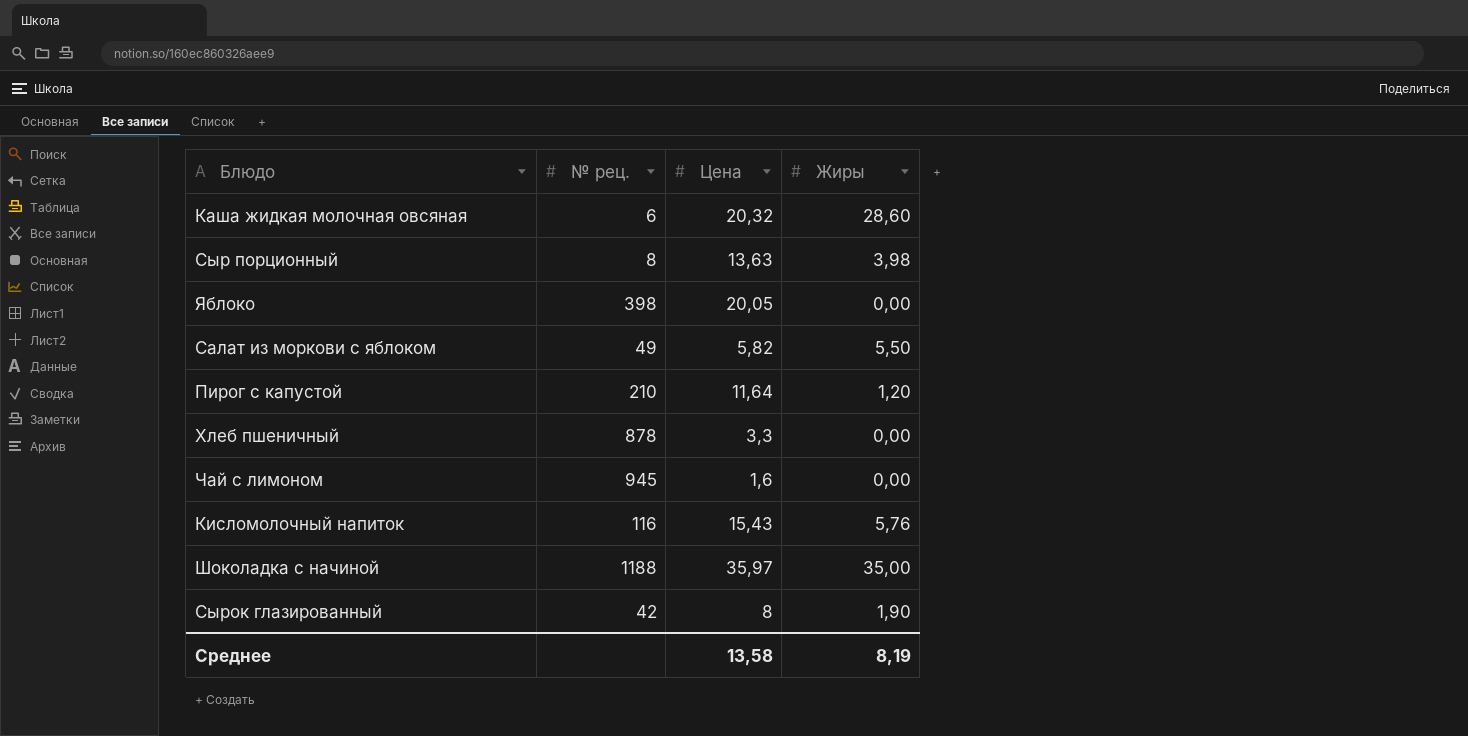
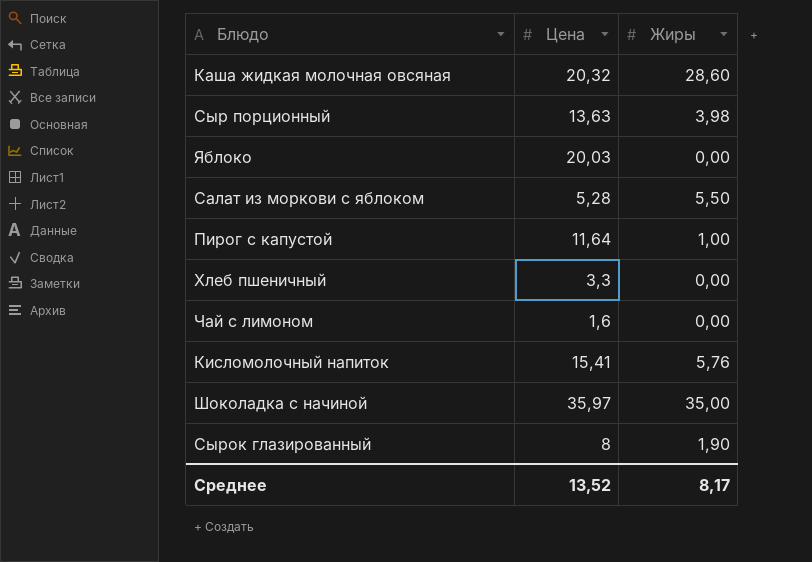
column № рец. | position: 2 -> none
Яблоко | Цена: 20,05 -> 20,03
Салат из моркови с яблоком | Цена: 5,82 -> 5,28
Пирог с капустой | Жиры: 1,20 -> 1,00
Кисломолочный напиток | Цена: 15,43 -> 15,41
Среднее | Цена: 13,58 -> 13,52
Среднее | Жиры: 8,19 -> 8,17

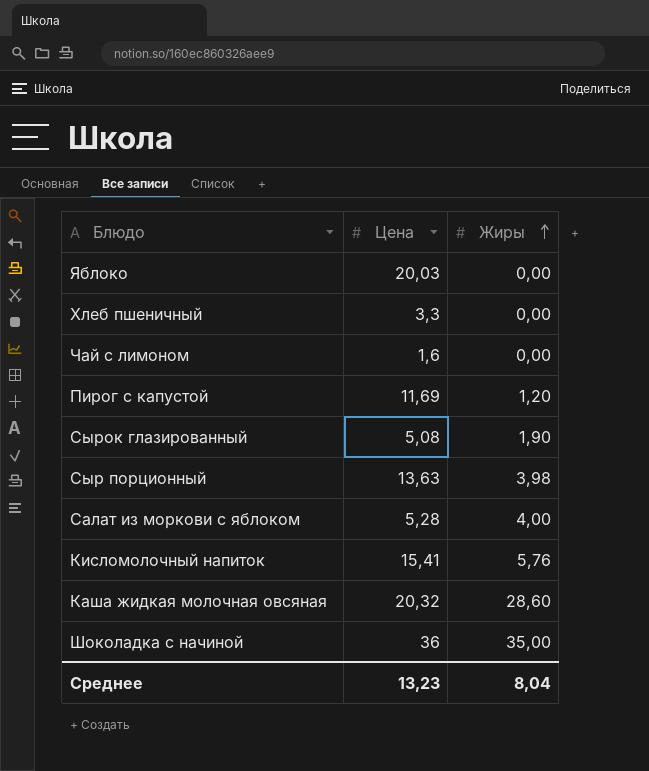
row order: none -> Жиры ascending
Пирог с капустой | Цена: 11,64 -> 11,69
Пирог с капустой | Жиры: 1,00 -> 1,20
Сырок глазированный | Цена: 8 -> 5,08
Салат из моркови с яблоком | Жиры: 5,50 -> 4,00
Шоколадка с начиной | Цена: 35,97 -> 36
Среднее | Цена: 13,52 -> 13,23
Среднее | Жиры: 8,17 -> 8,04

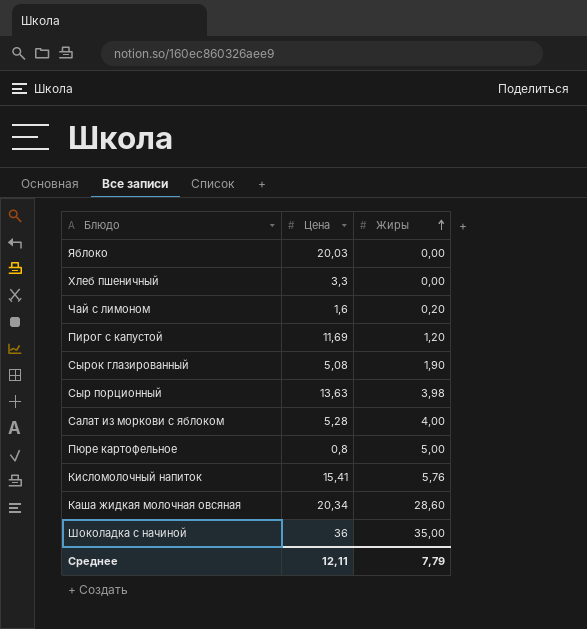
Чай с лимоном | Жиры: 0,00 -> 0,20
row Пюре картофельное: none -> 0,8 | 5,00
Каша жидкая молочная овсяная | Цена: 20,32 -> 20,34
Среднее | Цена: 13,23 -> 12,11
Среднее | Жиры: 8,04 -> 7,79

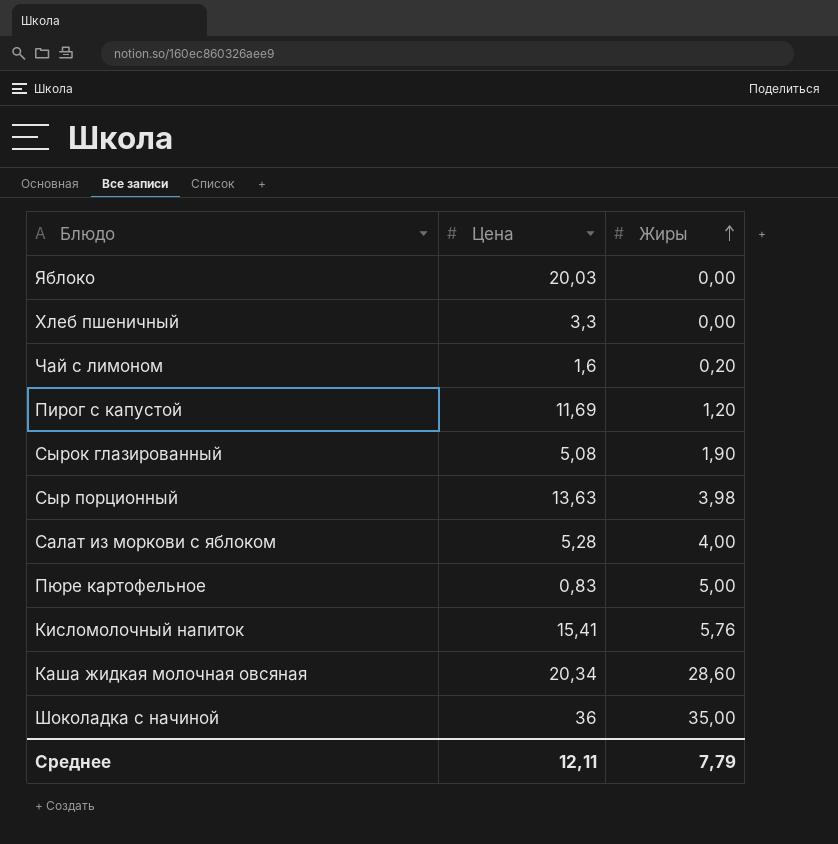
Пюре картофельное | Цена: 0,8 -> 0,83

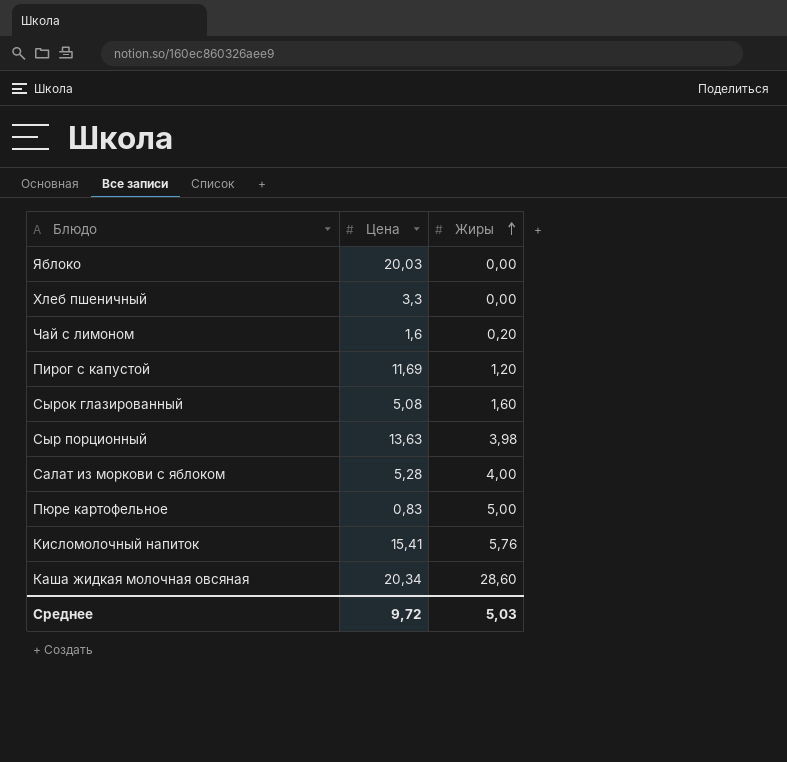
row Шоколадка с начиной: 36 | 35,00 -> none
Сырок глазированный | Жиры: 1,90 -> 1,60
Среднее | Цена: 12,11 -> 9,72
Среднее | Жиры: 7,79 -> 5,03

